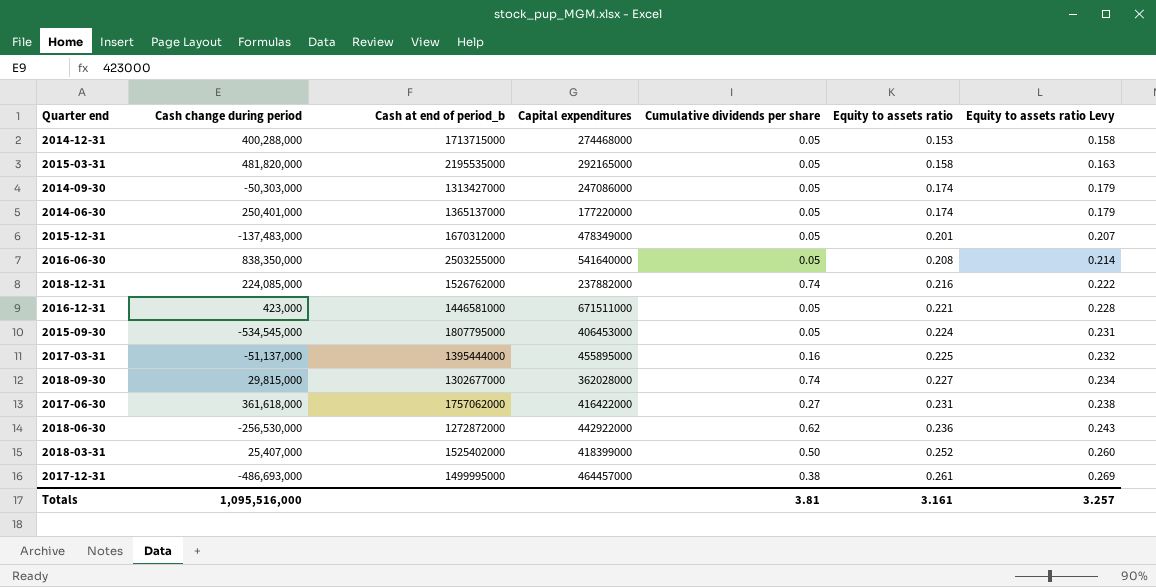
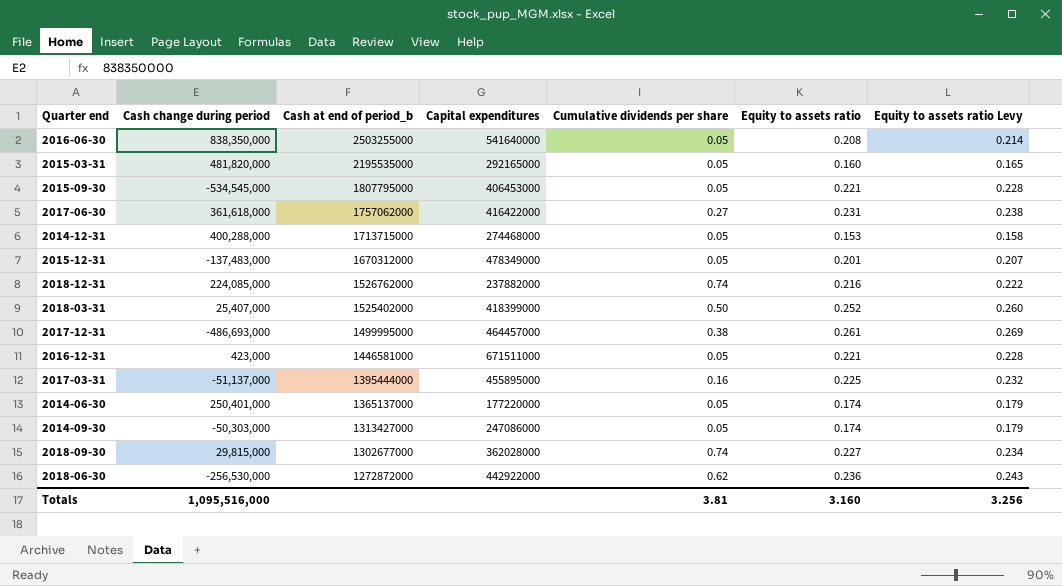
row order: Equity to assets ratio ascending -> Cash at end of period_b descending
2015-03-31 | Equity to assets ratio: 0.158 -> 0.160
2015-03-31 | Equity to assets ratio Levy: 0.163 -> 0.165
2015-09-30 | Equity to assets ratio: 0.224 -> 0.221
2015-09-30 | Equity to assets ratio Levy: 0.231 -> 0.228
Totals | Equity to assets ratio: 3.161 -> 3.160
Totals | Equity to assets ratio Levy: 3.257 -> 3.256

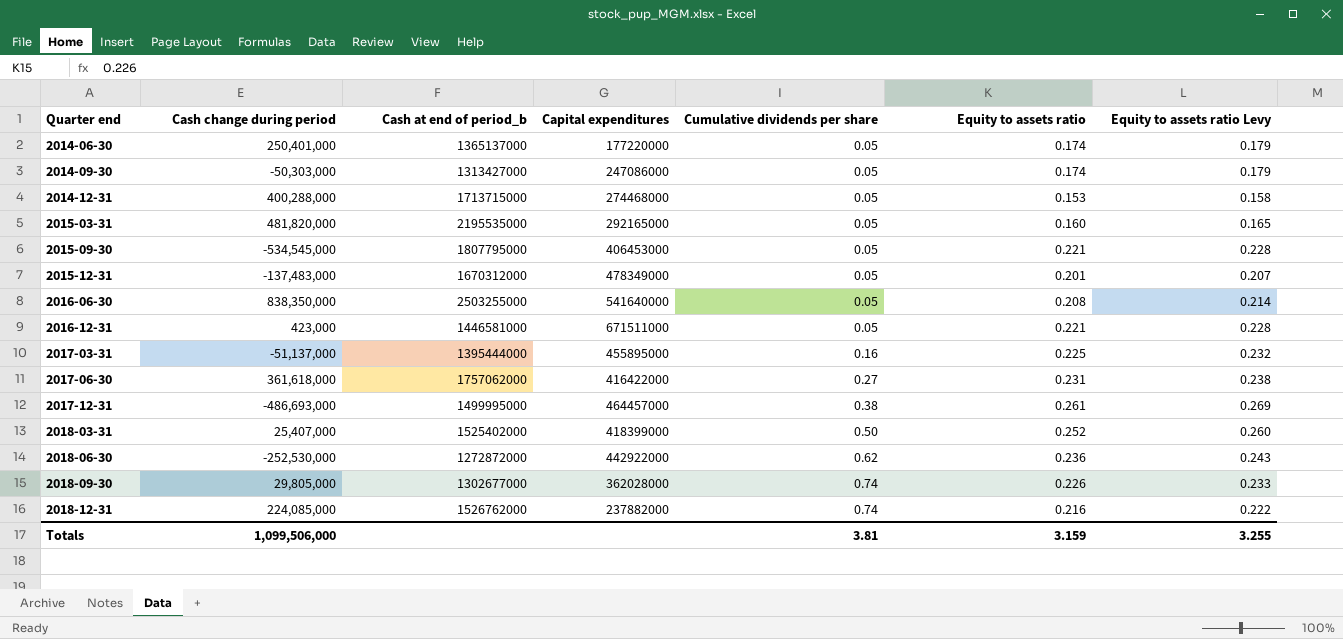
row order: Cash at end of period_b descending -> Quarter end ascending
2018-06-30 | Cash change during period: -256,530,000 -> -252,530,000
2018-09-30 | Cash change during period: 29,815,000 -> 29,805,000
2018-09-30 | Equity to assets ratio: 0.227 -> 0.226
2018-09-30 | Equity to assets ratio Levy: 0.234 -> 0.233
Totals | Cash change during period: 1,095,516,000 -> 1,099,506,000
Totals | Equity to assets ratio: 3.160 -> 3.159
Totals | Equity to assets ratio Levy: 3.256 -> 3.255

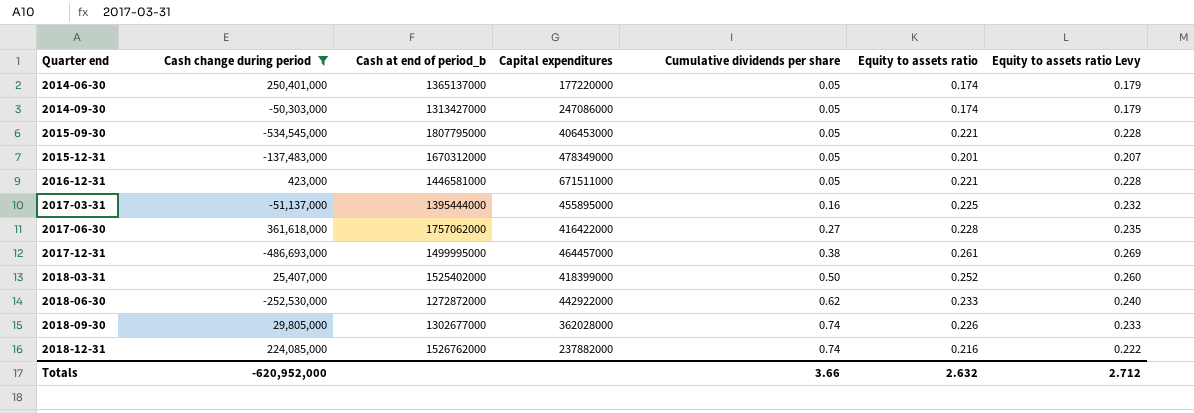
filter: none -> Cash change during period <= 361,618,000
2017-06-30 | Equity to assets ratio: 0.231 -> 0.228
2017-06-30 | Equity to assets ratio Levy: 0.238 -> 0.235
2018-06-30 | Equity to assets ratio: 0.236 -> 0.233
2018-06-30 | Equity to assets ratio Levy: 0.243 -> 0.240
Totals | Cash change during period: 1,099,506,000 -> -620,952,000
Totals | Cumulative dividends per share: 3.81 -> 3.66
Totals | Equity to assets ratio: 3.159 -> 2.632
Totals | Equity to assets ratio Levy: 3.255 -> 2.712

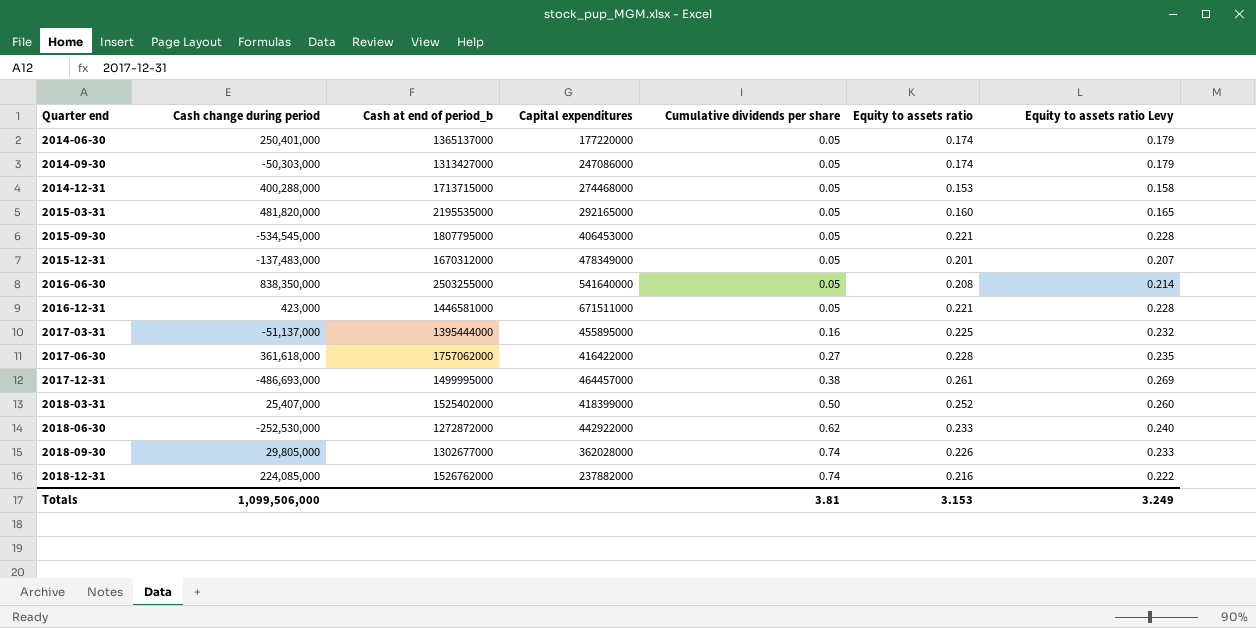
filter: Cash change during period <= 361,618,000 -> none
Totals | Cash change during period: -620,952,000 -> 1,099,506,000
Totals | Cumulative dividends per share: 3.66 -> 3.81
Totals | Equity to assets ratio: 2.632 -> 3.153
Totals | Equity to assets ratio Levy: 2.712 -> 3.249

